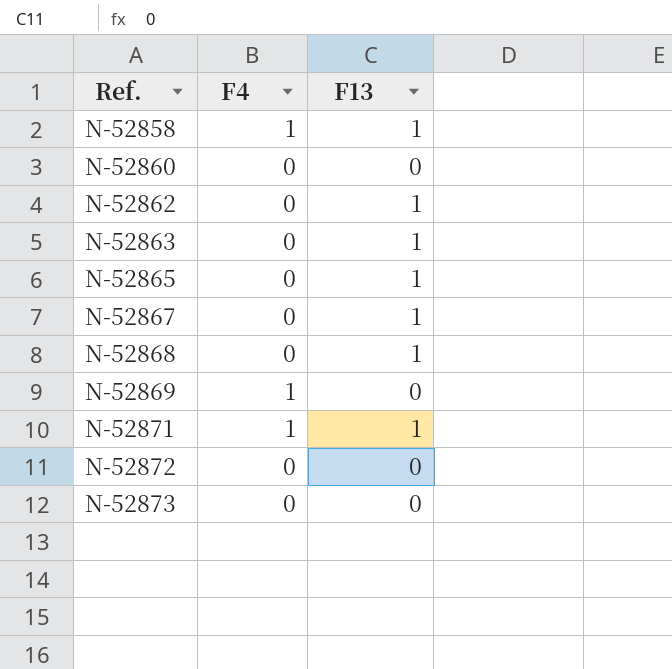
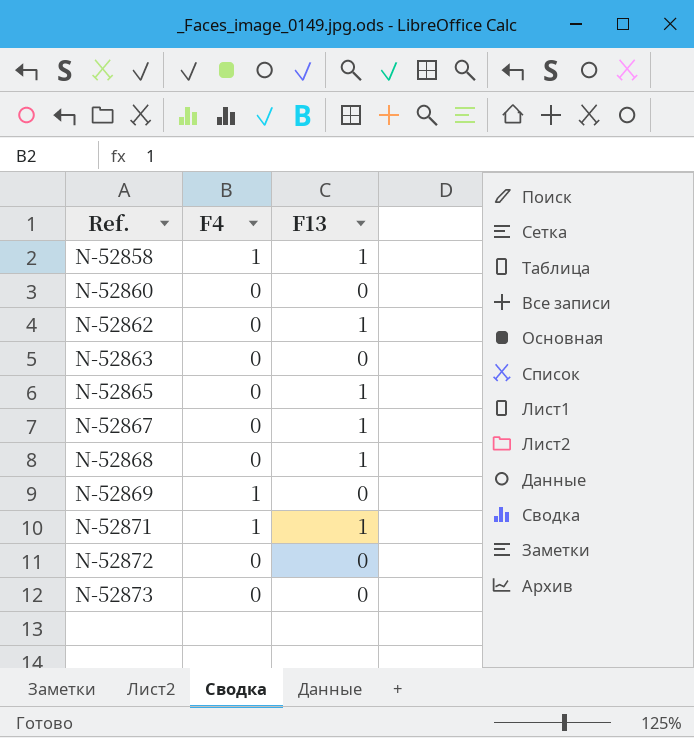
N-52863 | F13: 1 -> 0

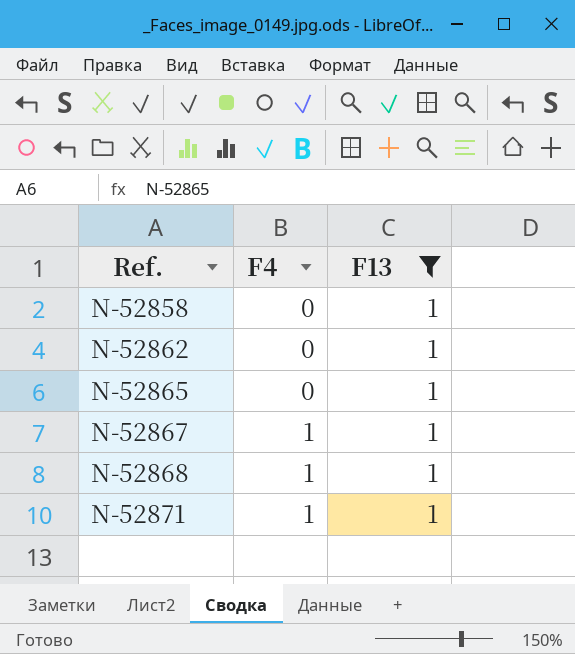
filter: none -> F13 = 1
N-52858 | F4: 1 -> 0
N-52867 | F4: 0 -> 1
N-52868 | F4: 0 -> 1

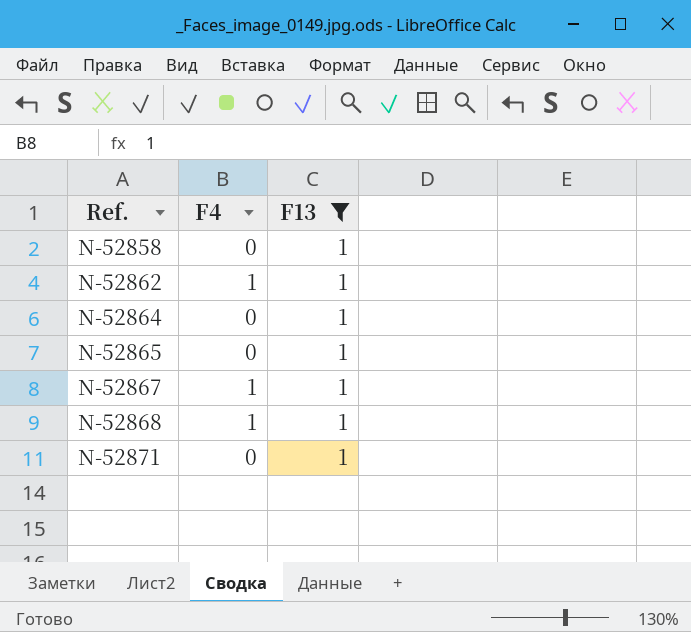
N-52862 | F4: 0 -> 1
row N-52864: none -> 0 | 1
N-52871 | F4: 1 -> 0

